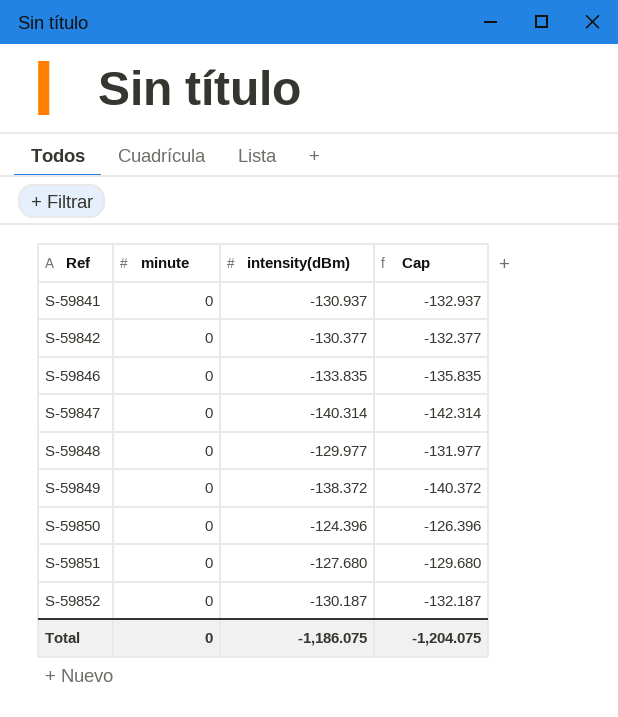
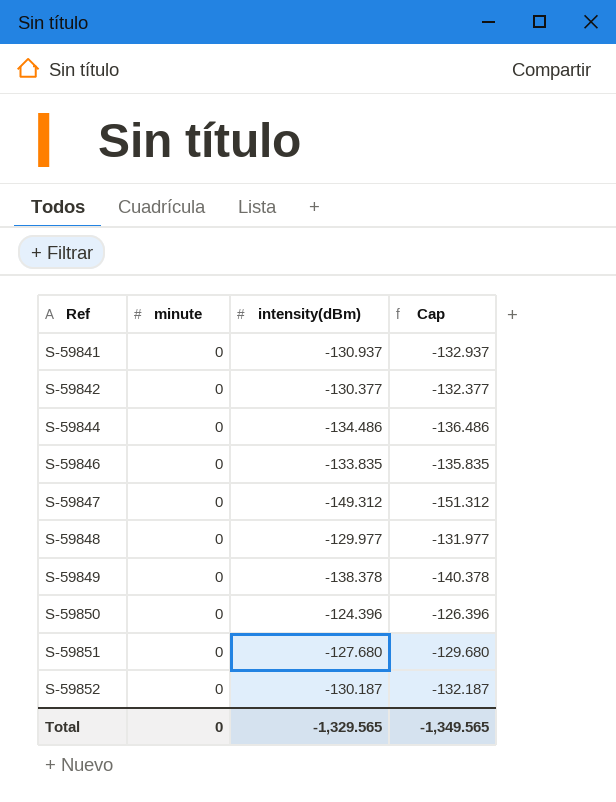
row S-59844: none -> 0 | -134.486 | -136.486
S-59847 | intensity(dBm): -140.314 -> -149.312
S-59847 | Cap: -142.314 -> -151.312
S-59849 | intensity(dBm): -138.372 -> -138.378
S-59849 | Cap: -140.372 -> -140.378
Total | intensity(dBm): -1,186.075 -> -1,329.565
Total | Cap: -1,204.075 -> -1,349.565

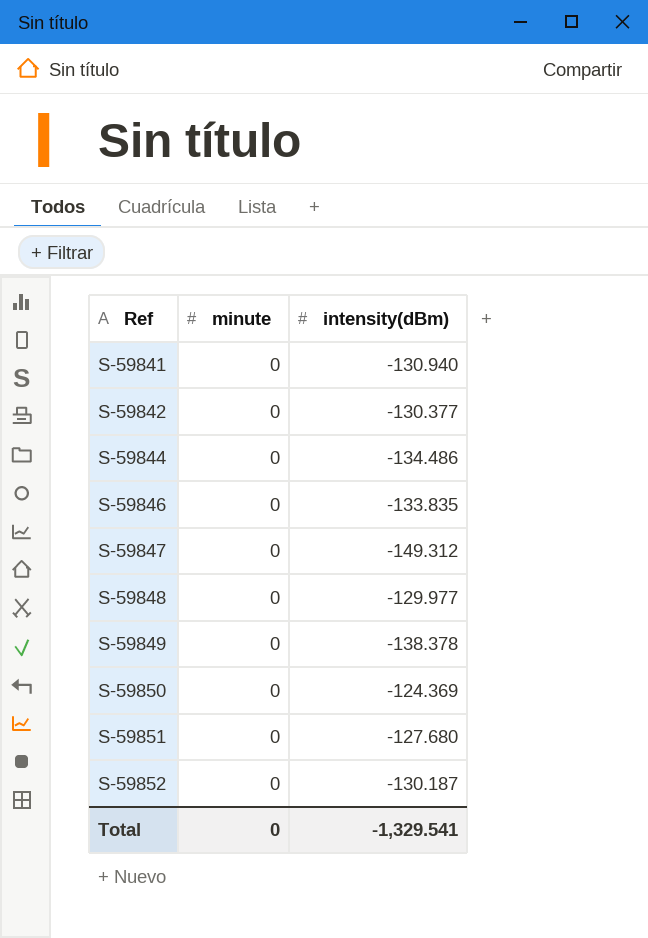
column Cap | formula: [intensity(dBm)] - 2 -> none
S-59841 | intensity(dBm): -130.937 -> -130.940
S-59850 | intensity(dBm): -124.396 -> -124.369
Total | intensity(dBm): -1,329.565 -> -1,329.541

